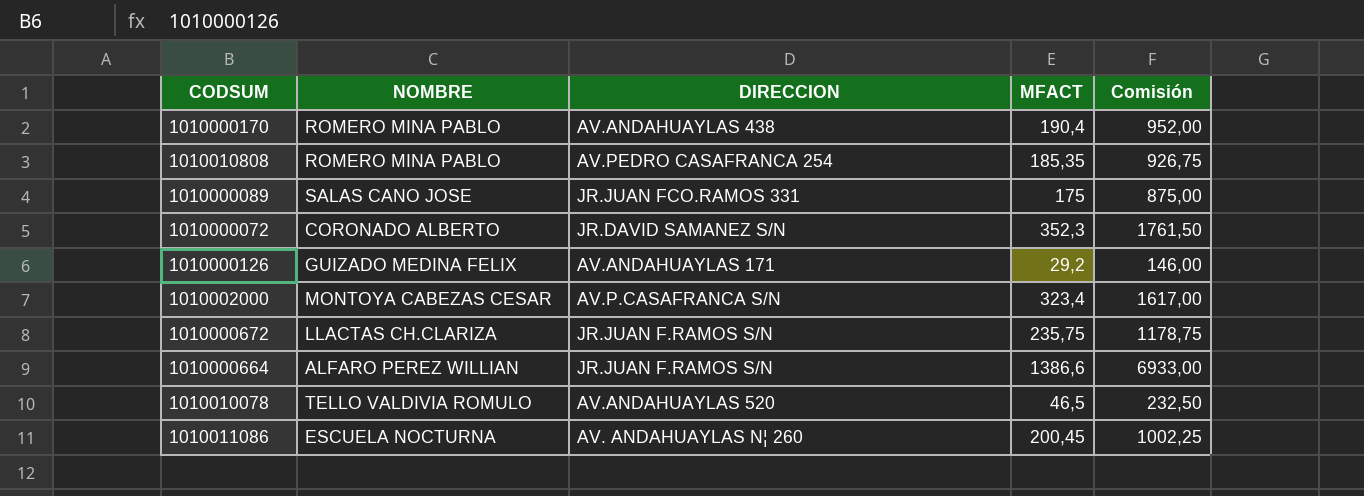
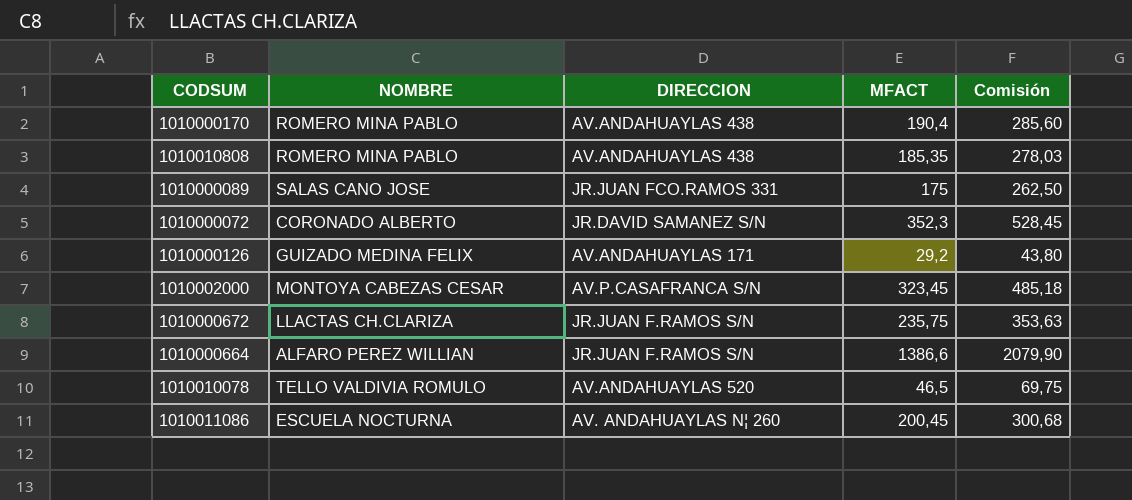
column Comisión | formula: [MFACT] * 5 -> [MFACT] * 1,5
1010010808 | DIRECCION: AV.PEDRO CASAFRANCA 254 -> AV.ANDAHUAYLAS 438
1010002000 | MFACT: 323,4 -> 323,45

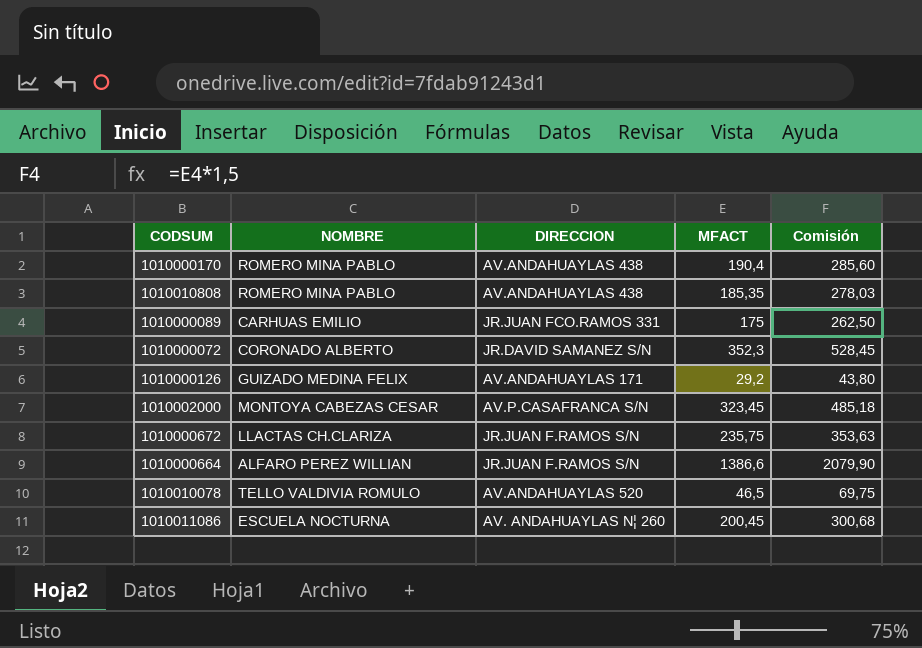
1010000089 | NOMBRE: SALAS CANO JOSE -> CARHUAS EMILIO

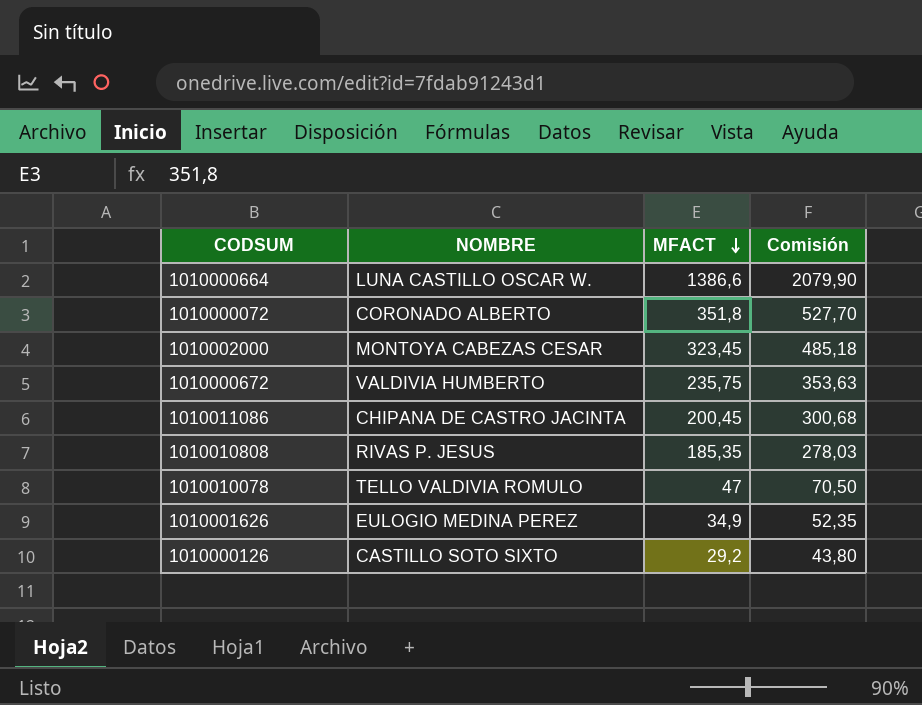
row order: none -> MFACT descending
column DIRECCION | position: 3 -> none
row 1010000170: ROMERO MINA PABLO | AV.ANDAHUAYLAS 438 | 190,4 | 285,60 -> none
row 1010000089: CARHUAS EMILIO | JR.JUAN FCO.RAMOS 331 | 175 | 262,50 -> none
1010000664 | NOMBRE: ALFARO PEREZ WILLIAN -> LUNA CASTILLO OSCAR W.
1010000072 | MFACT: 352,3 -> 351,8
1010000072 | Comisión: 528,45 -> 527,70
1010000672 | NOMBRE: LLACTAS CH.CLARIZA -> VALDIVIA HUMBERTO
1010011086 | NOMBRE: ESCUELA NOCTURNA -> CHIPANA DE CASTRO JACINTA
1010010808 | NOMBRE: ROMERO MINA PABLO -> RIVAS P. JESUS
1010010078 | MFACT: 46,5 -> 47
1010010078 | Comisión: 69,75 -> 70,50
row 1010001626: none -> EULOGIO MEDINA PEREZ | 34,9 | 52,35
1010000126 | NOMBRE: GUIZADO MEDINA FELIX -> CASTILLO SOTO SIXTO

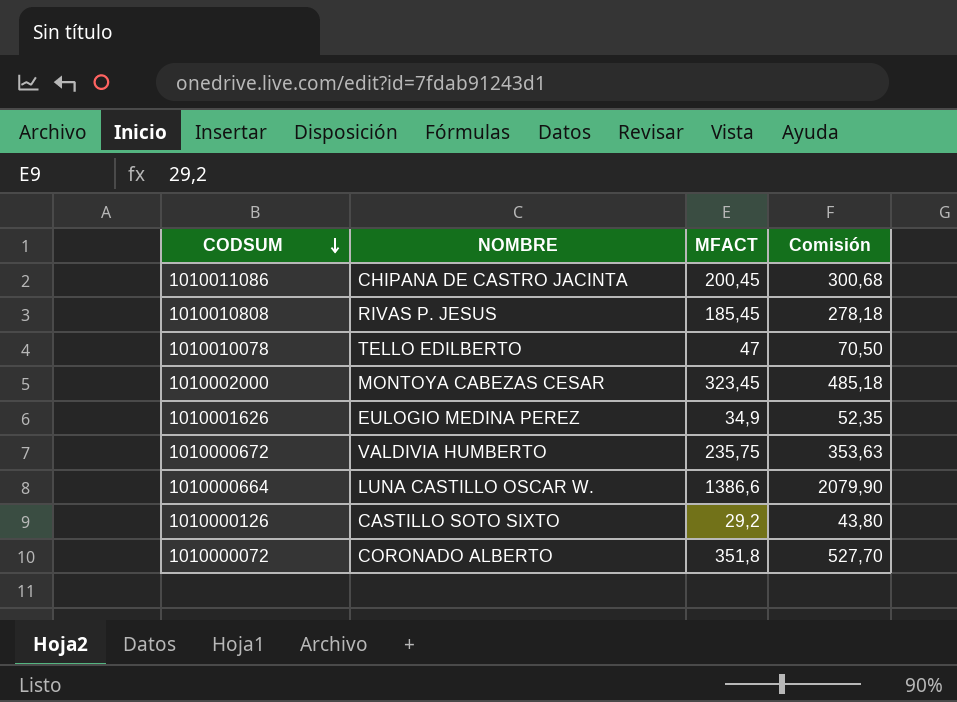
row order: MFACT descending -> CODSUM descending
1010010808 | MFACT: 185,35 -> 185,45
1010010808 | Comisión: 278,03 -> 278,18
1010010078 | NOMBRE: TELLO VALDIVIA ROMULO -> TELLO EDILBERTO

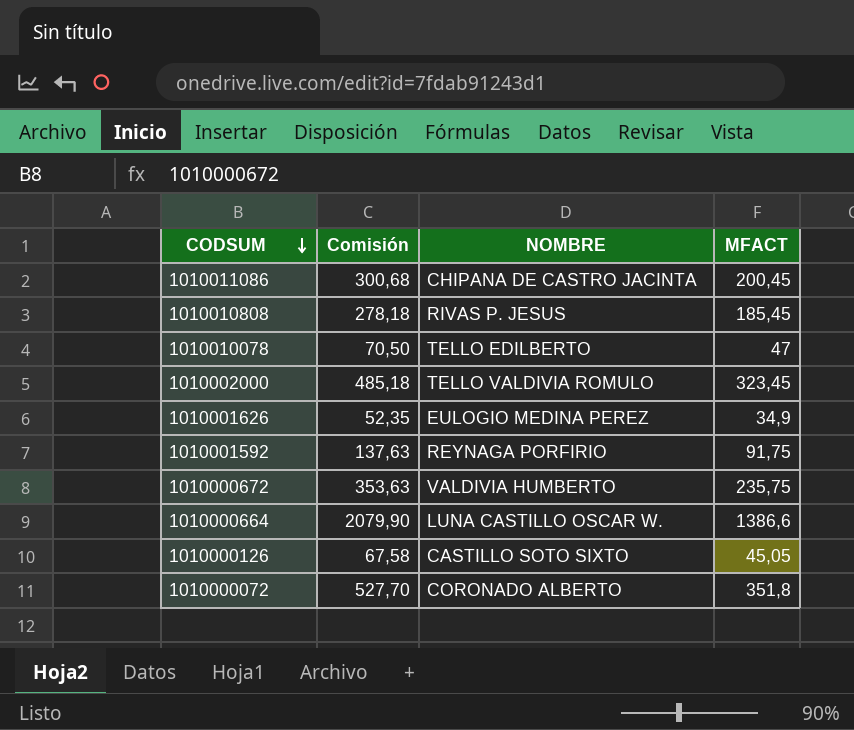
column Comisión | position: 4 -> 2
1010002000 | NOMBRE: MONTOYA CABEZAS CESAR -> TELLO VALDIVIA ROMULO
row 1010001592: none -> 137,63 | REYNAGA PORFIRIO | 91,75
1010000126 | Comisión: 43,80 -> 67,58
1010000126 | MFACT: 29,2 -> 45,05

